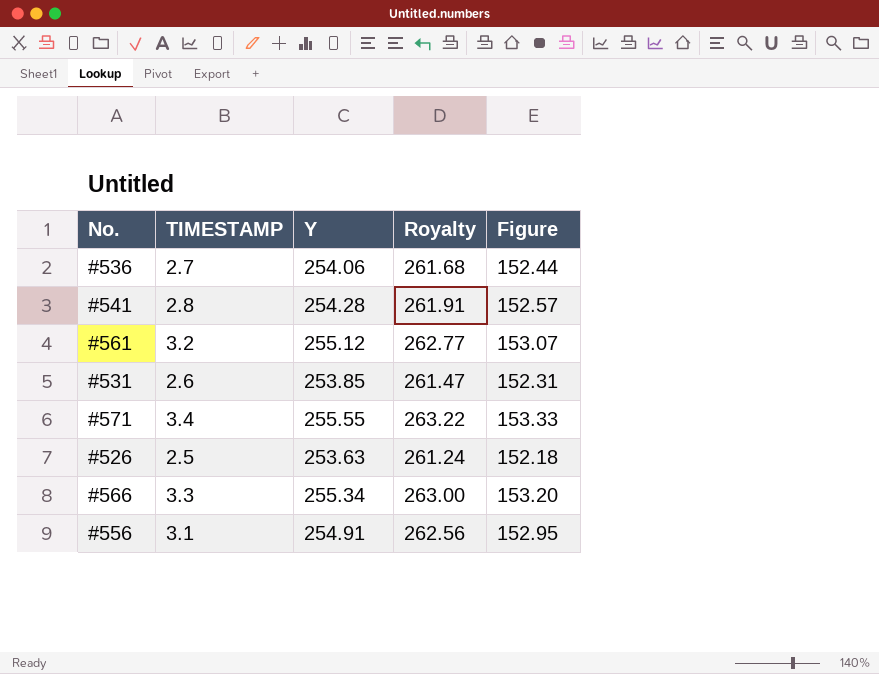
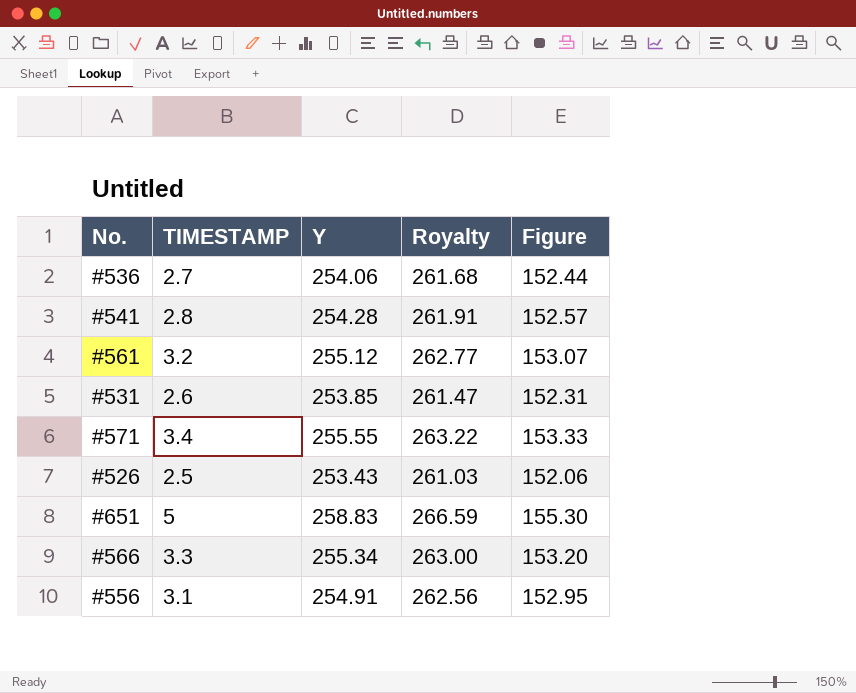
#526 | Y: 253.63 -> 253.43
#526 | Royalty: 261.24 -> 261.03
#526 | Figure: 152.18 -> 152.06
row #651: none -> 5 | 258.83 | 266.59 | 155.30

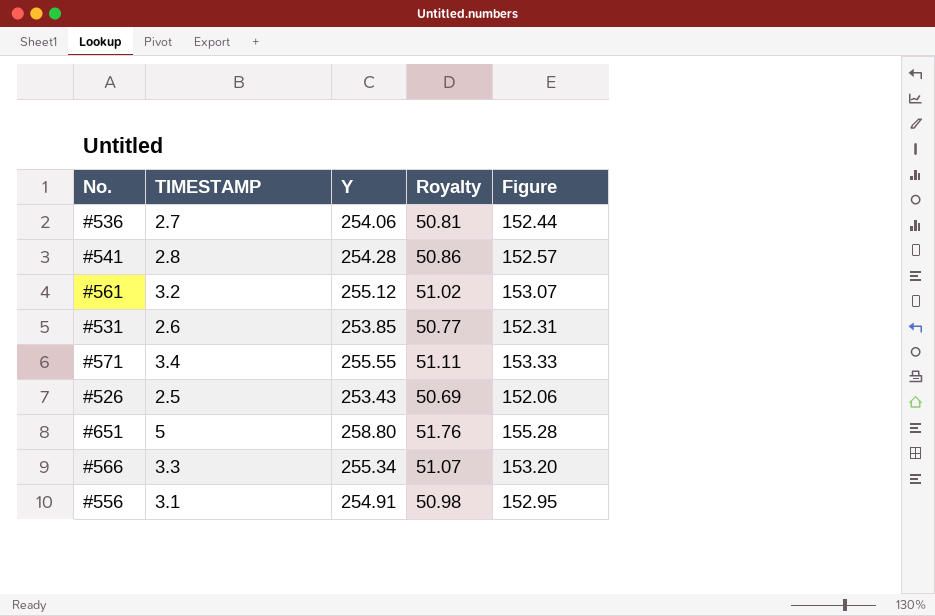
column Royalty | formula: [Y] * 1.03 -> [Y] * 0.2
#651 | Y: 258.83 -> 258.80
#651 | Figure: 155.30 -> 155.28

